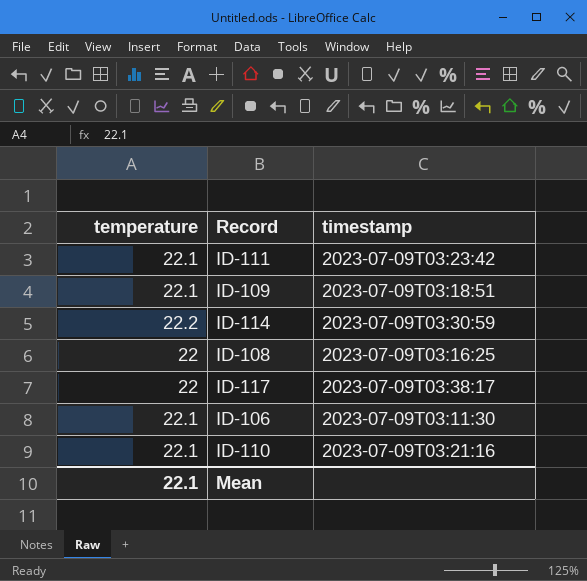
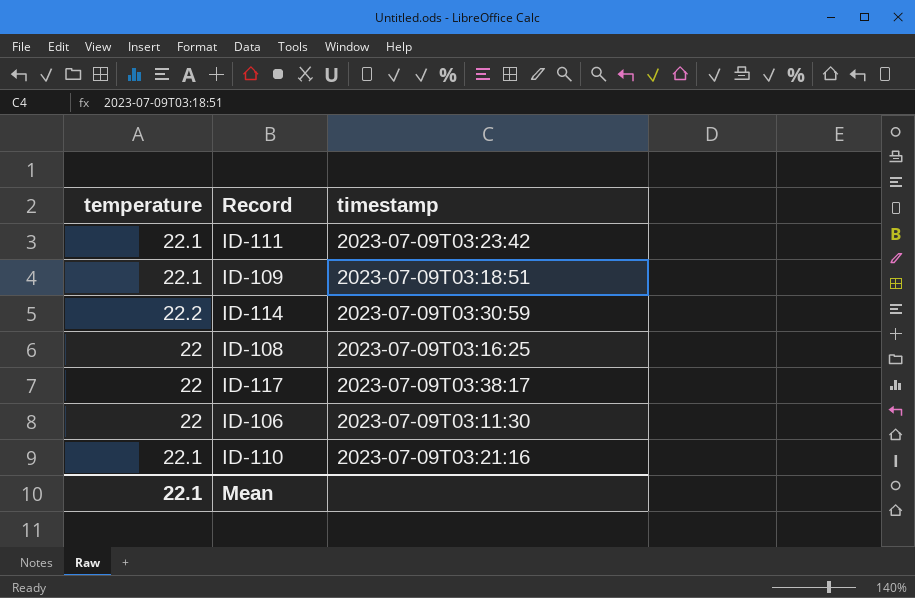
ID-106 | temperature: 22.1 -> 22

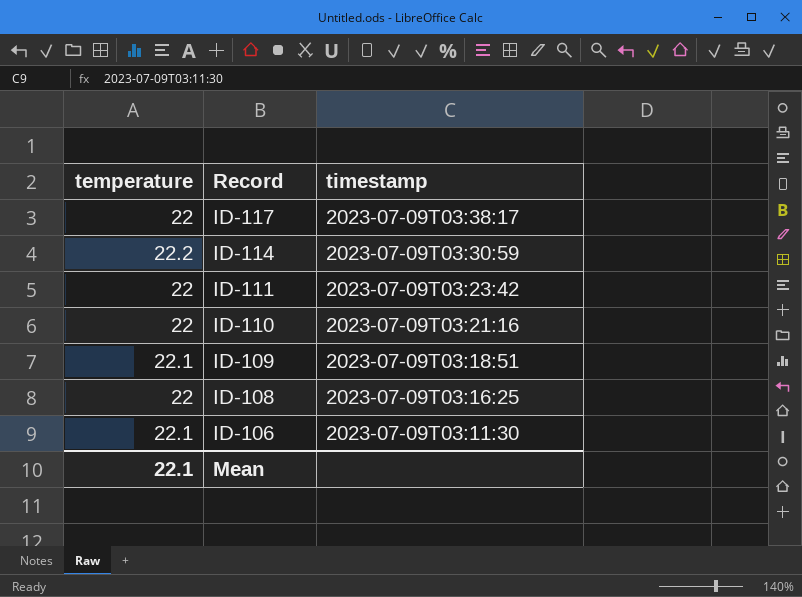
row order: none -> Record descending
ID-111 | temperature: 22.1 -> 22
ID-110 | temperature: 22.1 -> 22
ID-106 | temperature: 22 -> 22.1

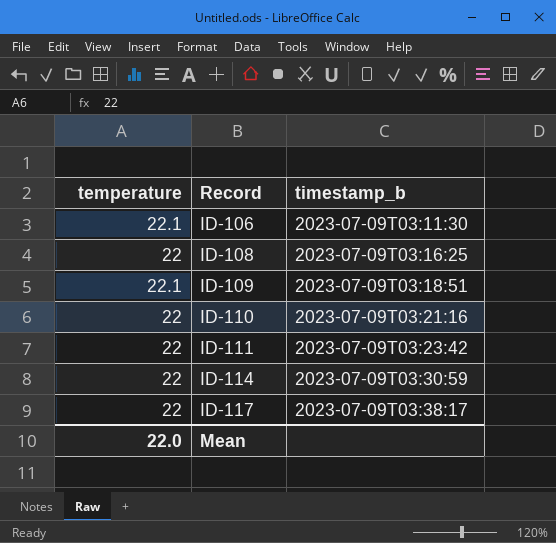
row order: Record descending -> Record ascending
column name: timestamp -> timestamp_b
ID-114 | temperature: 22.2 -> 22
Mean | temperature: 22.1 -> 22.0

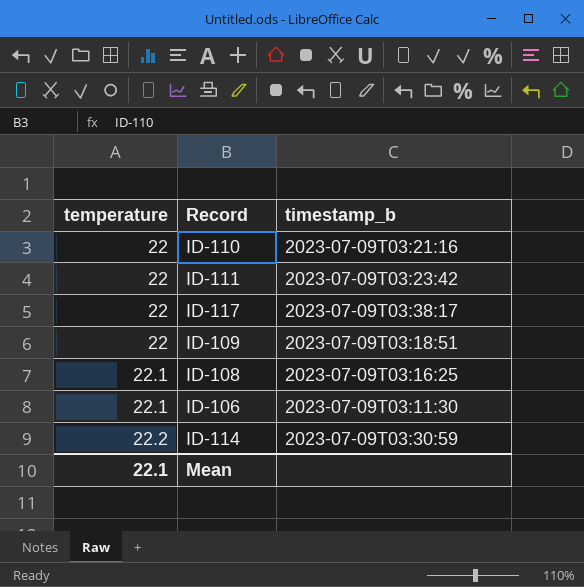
row order: Record ascending -> temperature ascending
ID-109 | temperature: 22.1 -> 22
ID-108 | temperature: 22 -> 22.1
ID-114 | temperature: 22 -> 22.2
Mean | temperature: 22.0 -> 22.1

